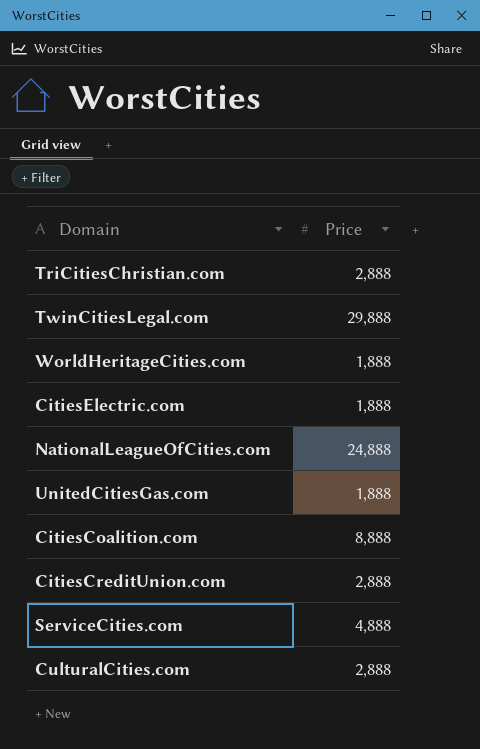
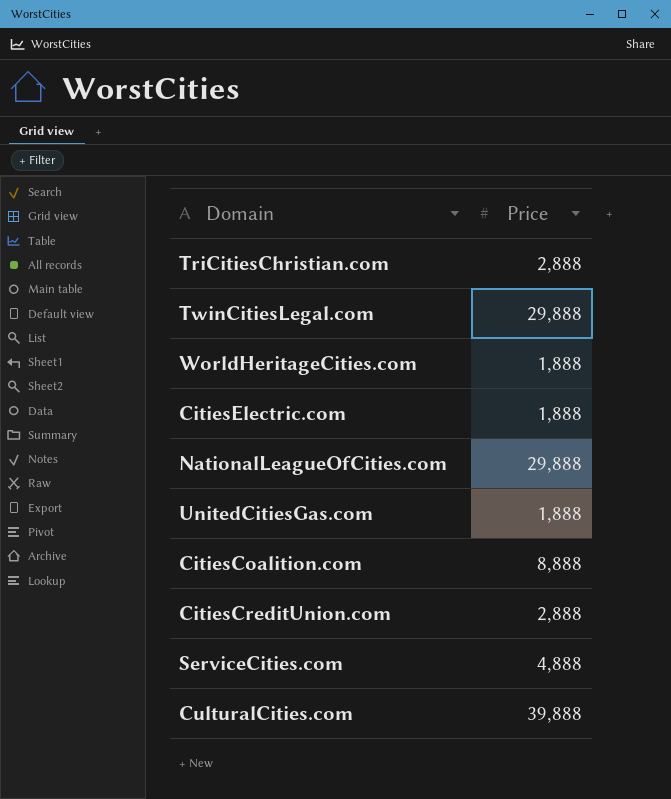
NationalLeagueOfCities.com | Price: 24,888 -> 29,888
CulturalCities.com | Price: 2,888 -> 39,888

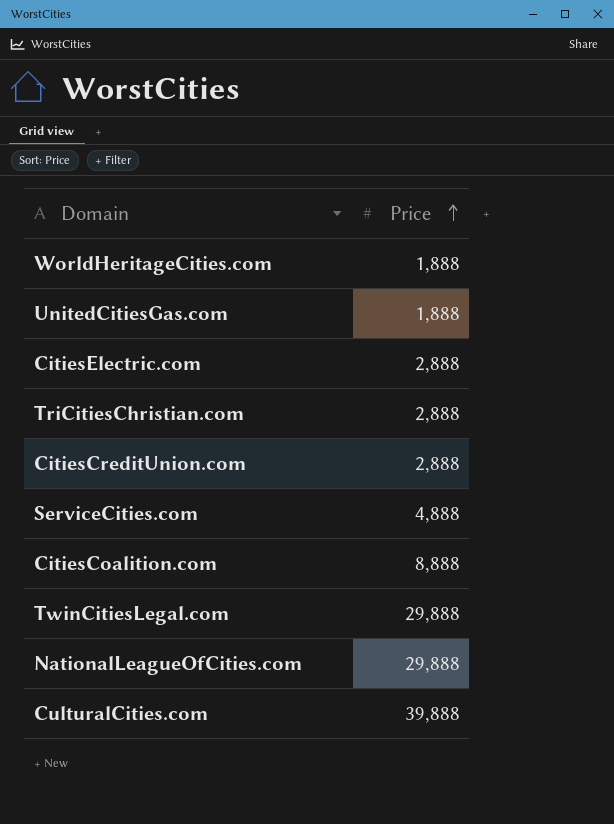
row order: none -> Price ascending
CitiesElectric.com | Price: 1,888 -> 2,888

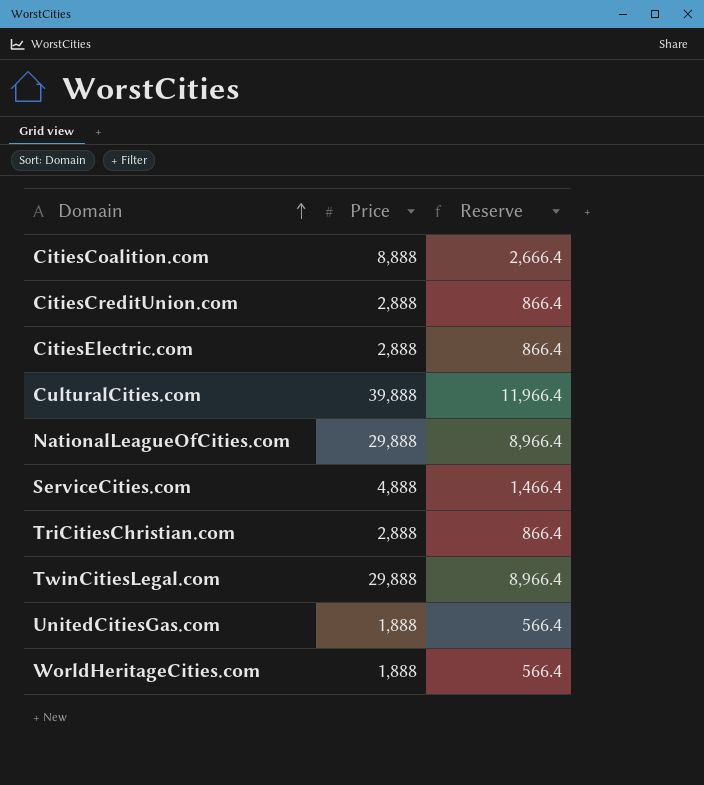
row order: Price ascending -> Domain ascending
column Reserve | formula: none -> [Price] * 0.3

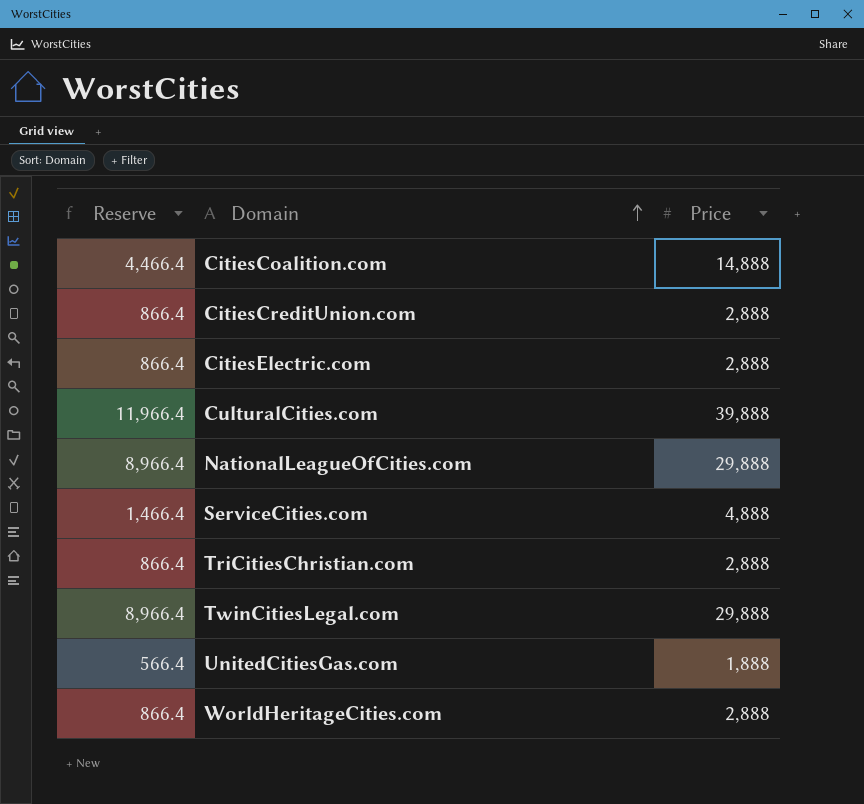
column Reserve | position: 3 -> 1
CitiesCoalition.com | Reserve: 2,666.4 -> 4,466.4
CitiesCoalition.com | Price: 8,888 -> 14,888
WorldHeritageCities.com | Reserve: 566.4 -> 866.4
WorldHeritageCities.com | Price: 1,888 -> 2,888

